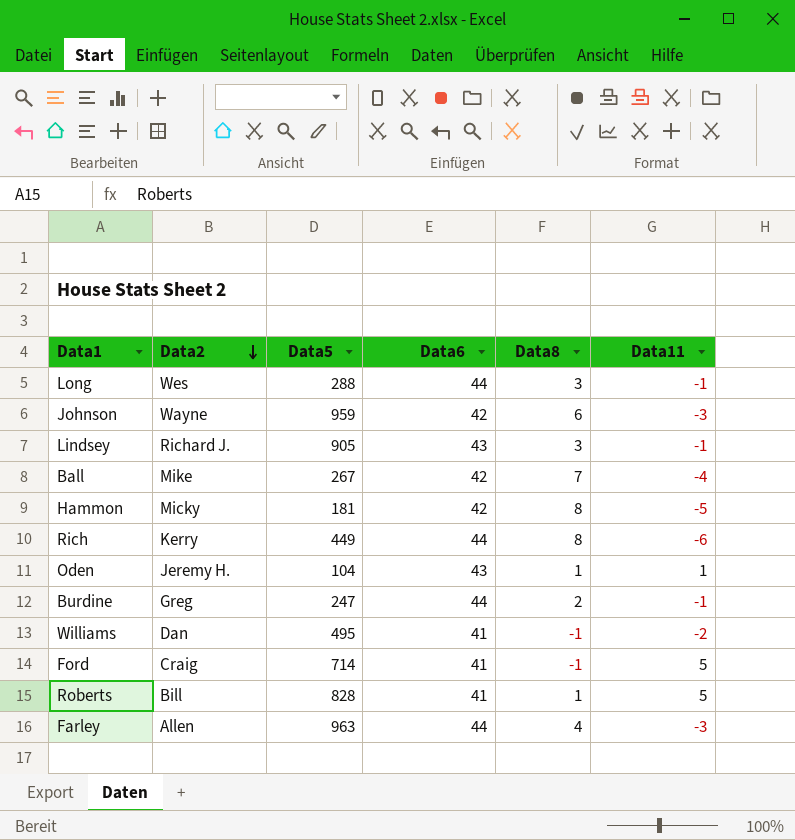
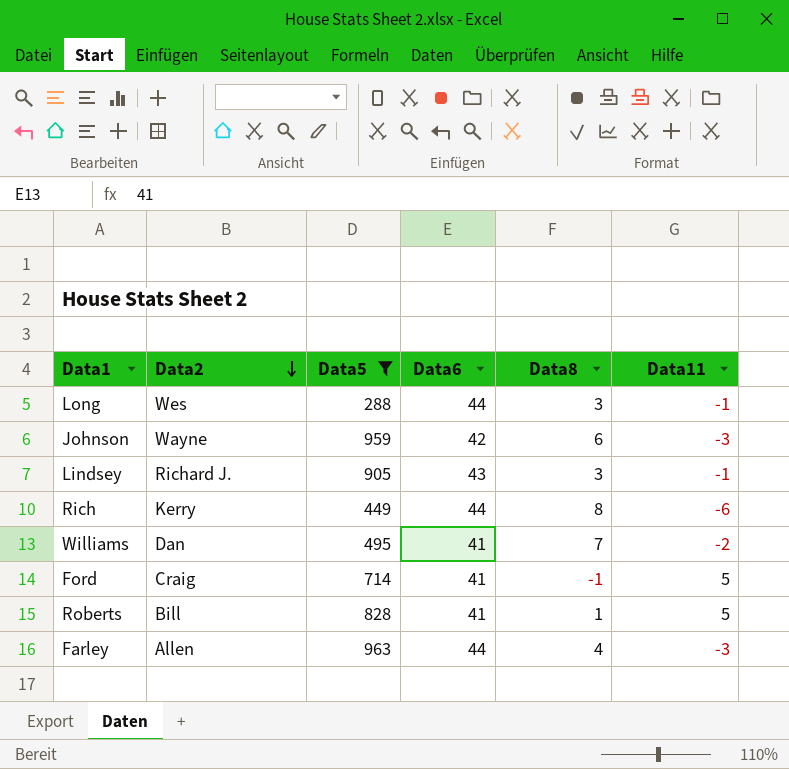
filter: none -> Data5 >= 288
Williams | Data8: -1 -> 7

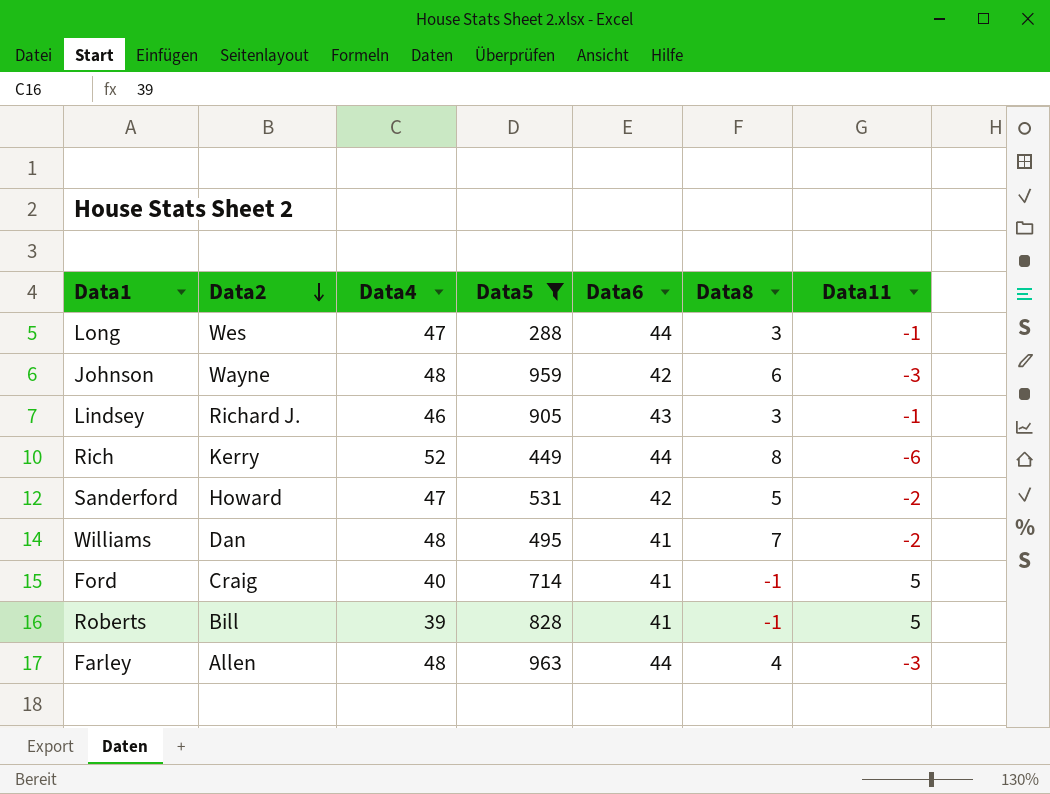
column Data4 | position: none -> 3
row Sanderford: none -> Howard | 47 | 531 | 42 | 5 | -2
Roberts | Data8: 1 -> -1

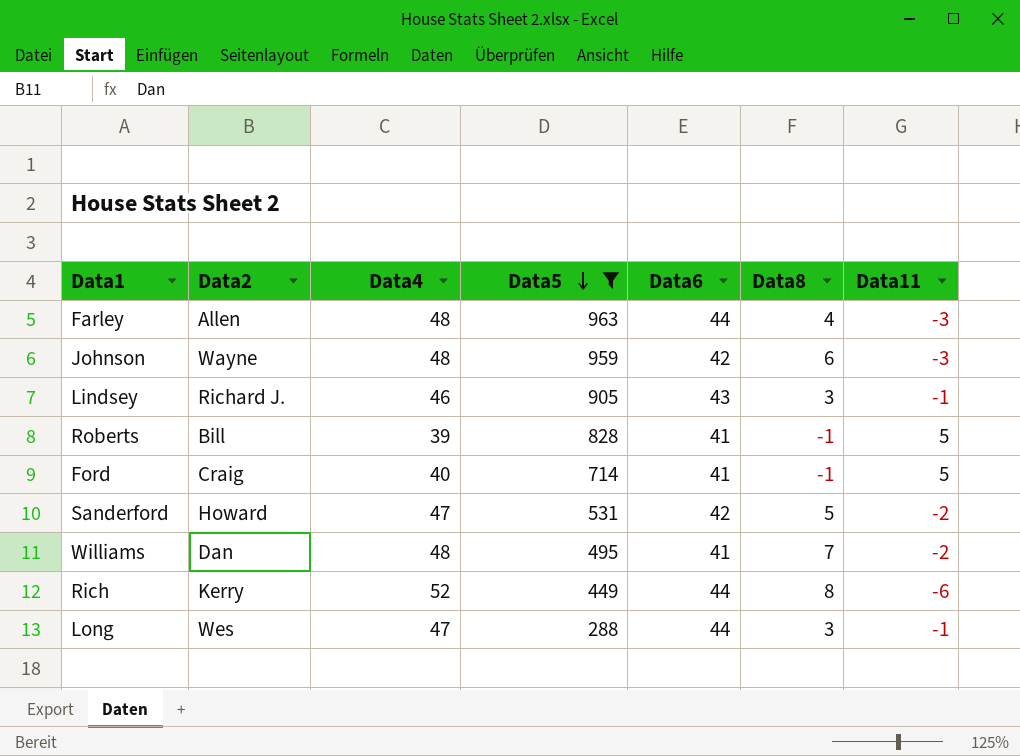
row order: Data2 descending -> Data5 descending

